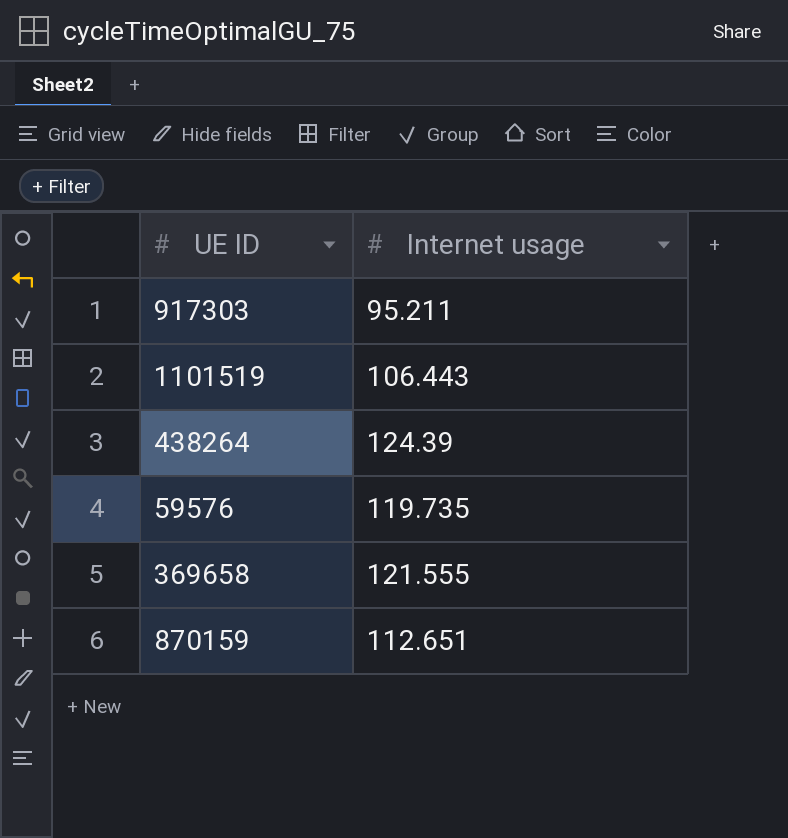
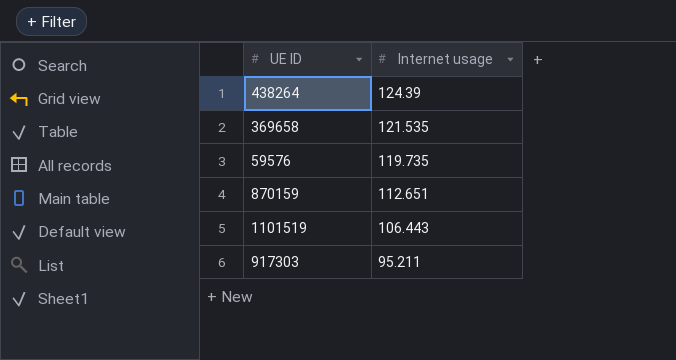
row order: none -> Internet usage descending
369658 | Internet usage: 121.555 -> 121.535

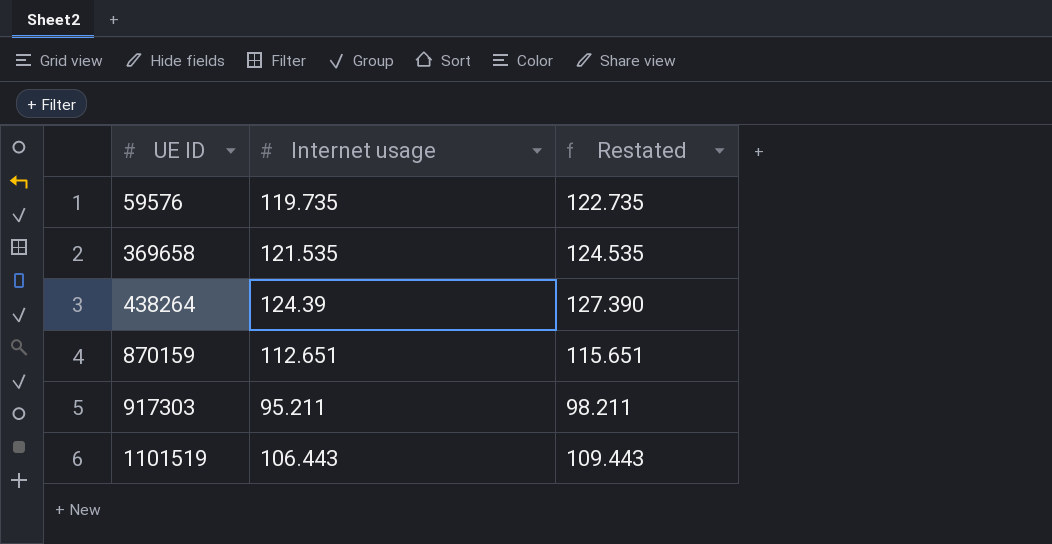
row order: Internet usage descending -> UE ID ascending
column Restated | formula: none -> [Internet usage] + 3

